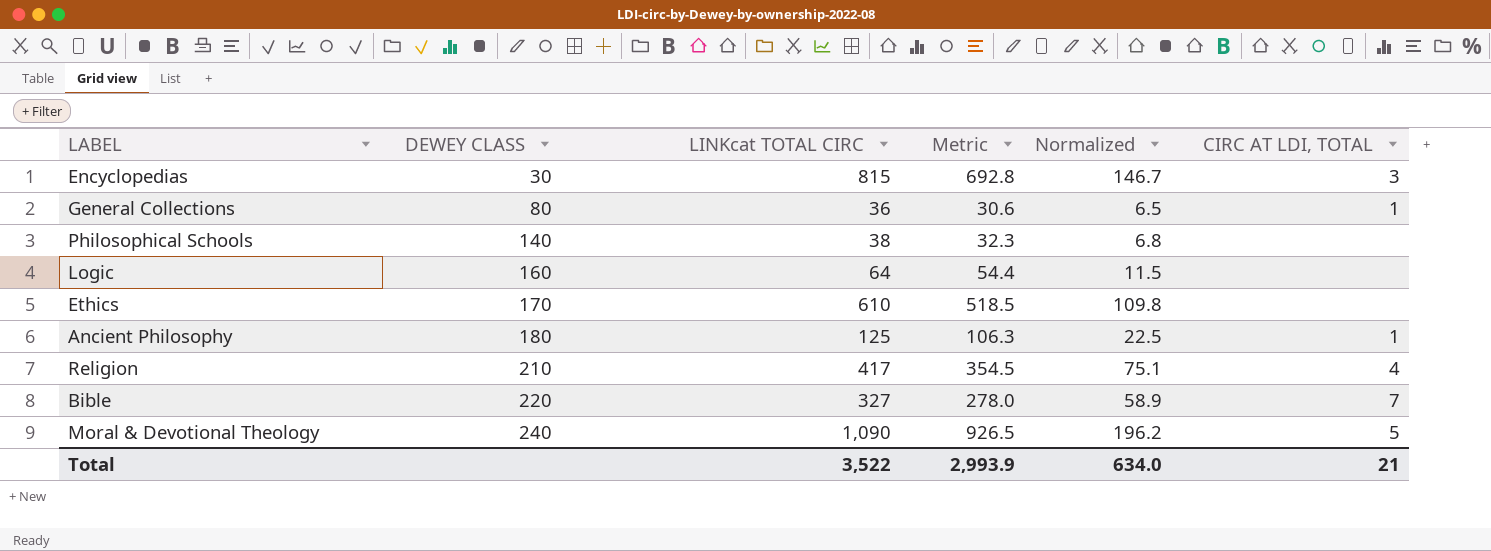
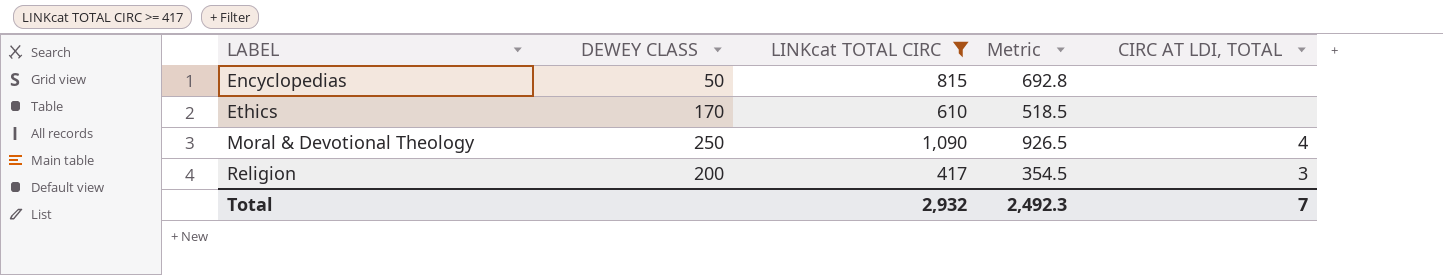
filter: none -> LINKcat TOTAL CIRC >= 417
row order: DEWEY CLASS ascending -> LABEL ascending
column Normalized | formula: [LINKcat TOTAL CIRC] * 0.18 -> none
Encyclopedias | DEWEY CLASS: 30 -> 50
Encyclopedias | CIRC AT LDI, TOTAL: 3 -> none
Moral & Devotional Theology | DEWEY CLASS: 240 -> 250
Moral & Devotional Theology | CIRC AT LDI, TOTAL: 5 -> 4
Religion | DEWEY CLASS: 210 -> 200
Religion | CIRC AT LDI, TOTAL: 4 -> 3
Total | LINKcat TOTAL CIRC: 3,522 -> 2,932
Total | Metric: 2,993.9 -> 2,492.3
Total | CIRC AT LDI, TOTAL: 21 -> 7

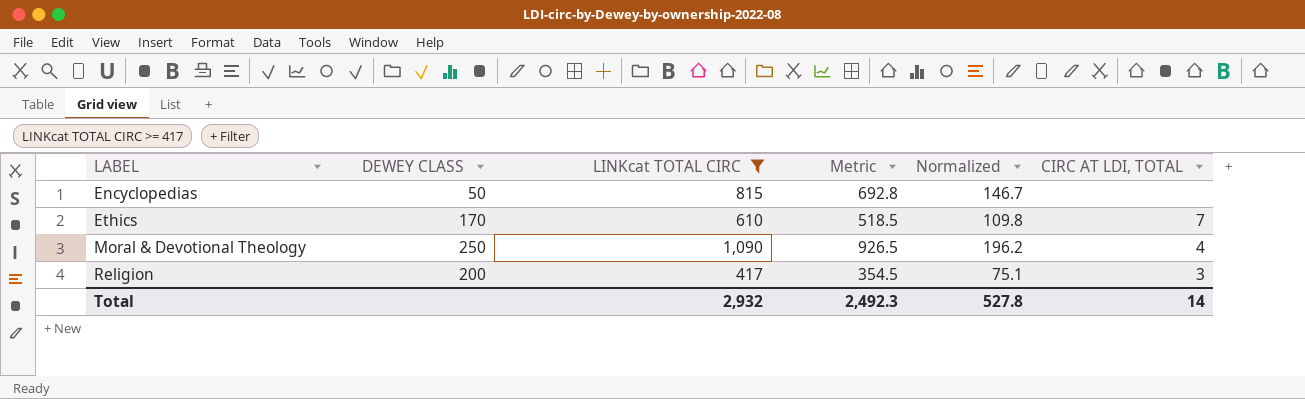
column Normalized | formula: none -> [LINKcat TOTAL CIRC] * 0.18
Ethics | CIRC AT LDI, TOTAL: none -> 7
Total | CIRC AT LDI, TOTAL: 7 -> 14

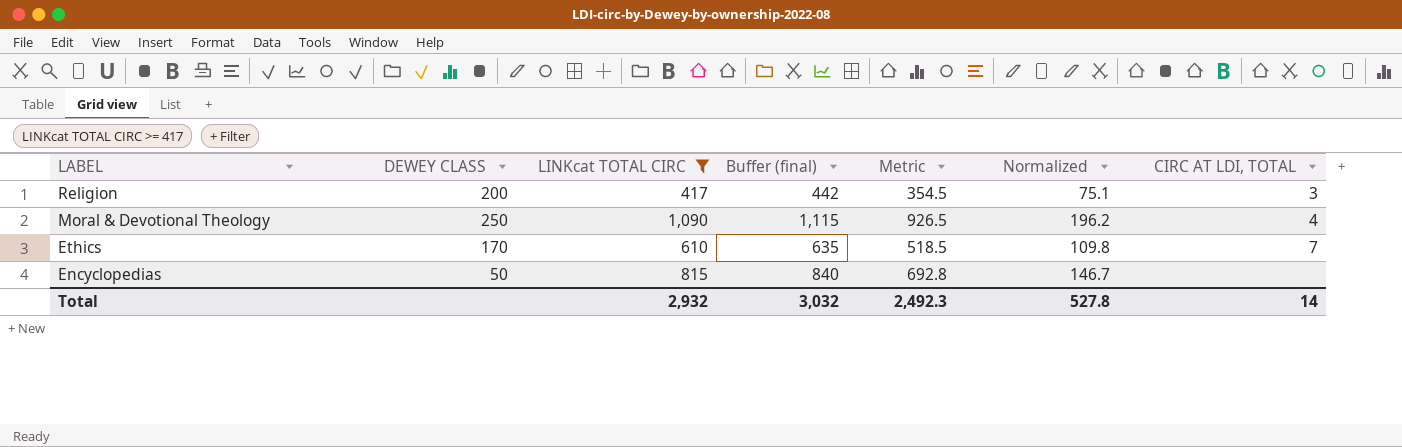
row order: LABEL ascending -> LABEL descending
column Buffer (final) | formula: none -> [LINKcat TOTAL CIRC] + 25

